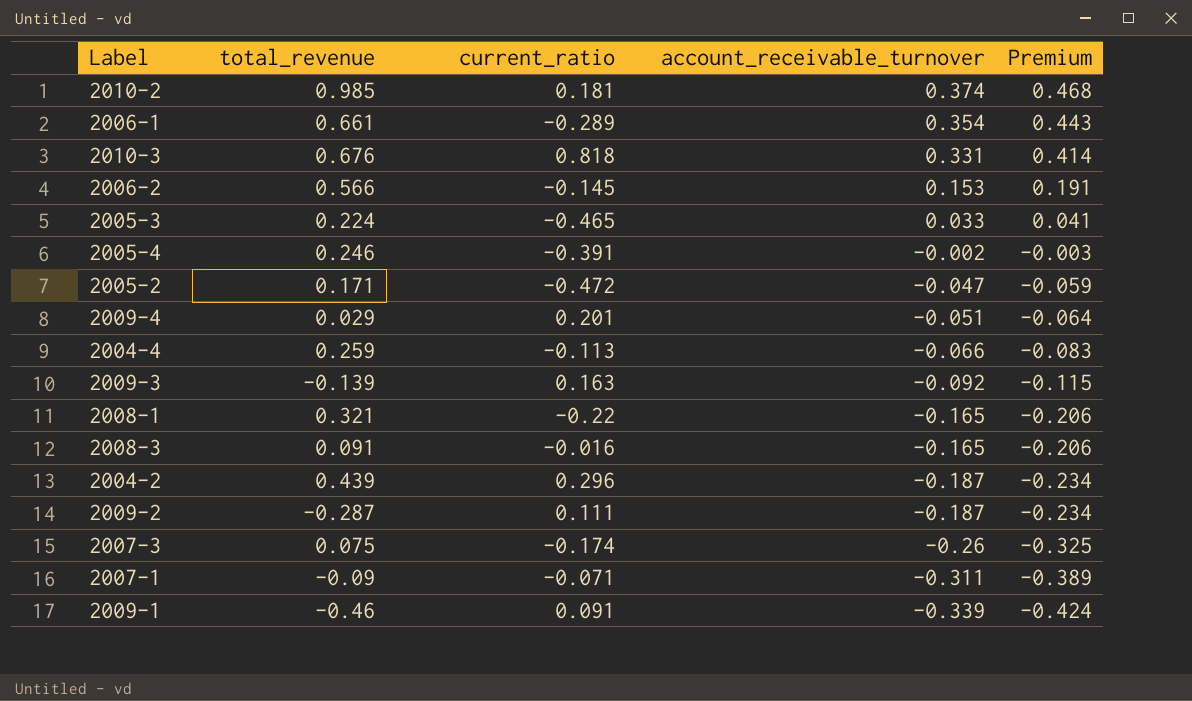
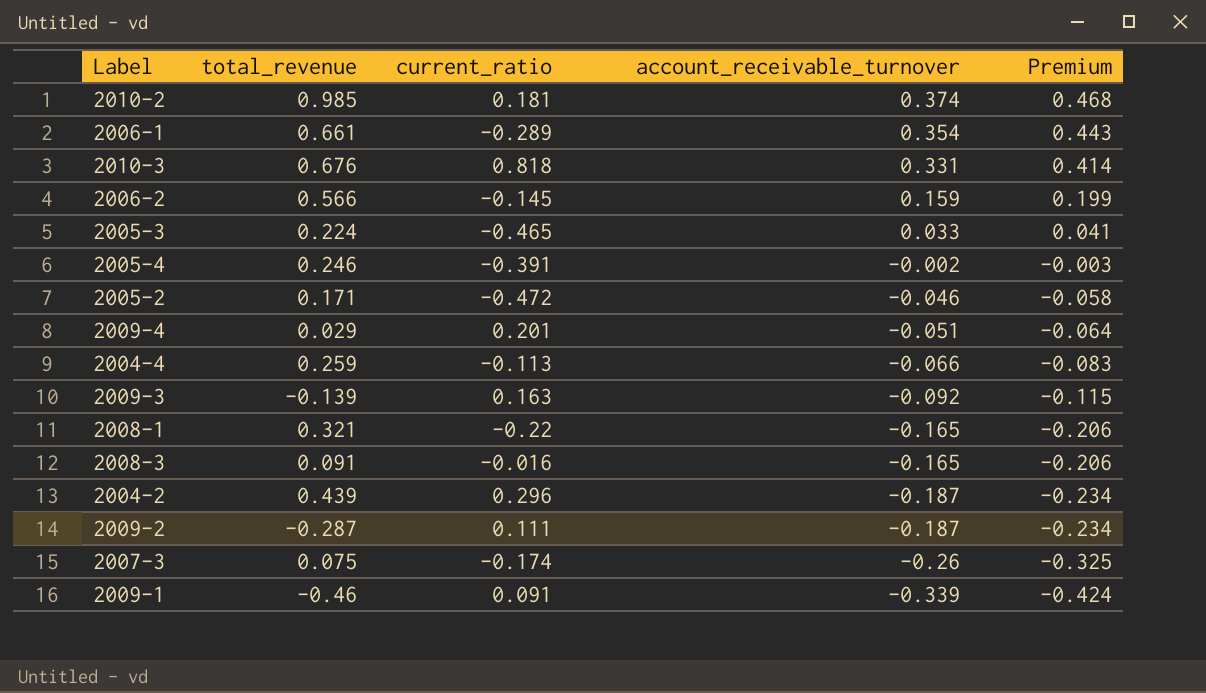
row 2007-1: -0.09 | -0.071 | -0.311 | -0.389 -> none
2006-2 | account_receivable_turnover: 0.153 -> 0.159
2006-2 | Premium: 0.191 -> 0.199
2005-2 | account_receivable_turnover: -0.047 -> -0.046
2005-2 | Premium: -0.059 -> -0.058

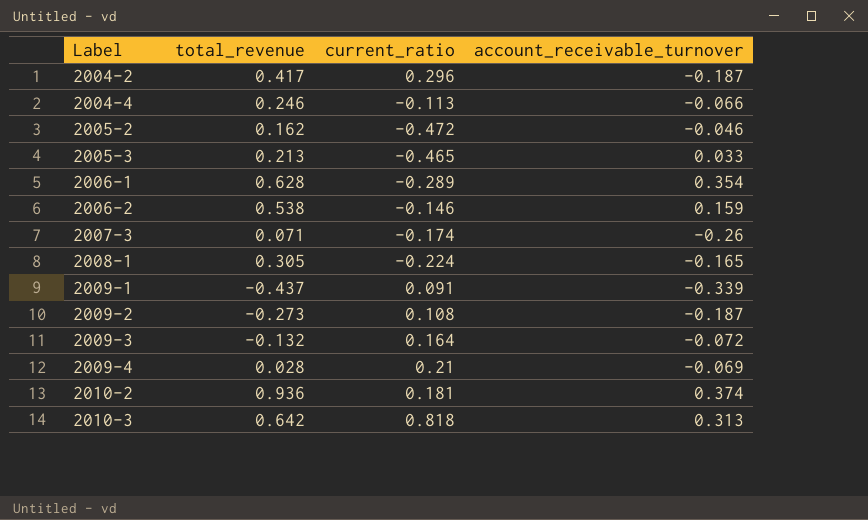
row order: account_receivable_turnover descending -> Label ascending
column Premium | formula: [account_receivable_turnover] * 1.25 -> none
row 2005-4: 0.246 | -0.391 | -0.002 | -0.003 -> none
row 2008-3: 0.091 | -0.016 | -0.165 | -0.206 -> none
2004-2 | total_revenue: 0.439 -> 0.417
2004-4 | total_revenue: 0.259 -> 0.246
2005-2 | total_revenue: 0.171 -> 0.162
2005-3 | total_revenue: 0.224 -> 0.213
2006-1 | total_revenue: 0.661 -> 0.628
2006-2 | total_revenue: 0.566 -> 0.538
2006-2 | current_ratio: -0.145 -> -0.146
2007-3 | total_revenue: 0.075 -> 0.071
2008-1 | total_revenue: 0.321 -> 0.305
2008-1 | current_ratio: -0.22 -> -0.224
2009-1 | total_revenue: -0.46 -> -0.437
2009-2 | total_revenue: -0.287 -> -0.273
2009-2 | current_ratio: 0.111 -> 0.108
2009-3 | total_revenue: -0.139 -> -0.132
2009-3 | current_ratio: 0.163 -> 0.164
2009-3 | account_receivable_turnover: -0.092 -> -0.072
2009-4 | total_revenue: 0.029 -> 0.028
2009-4 | current_ratio: 0.201 -> 0.21
2009-4 | account_receivable_turnover: -0.051 -> -0.069
2010-2 | total_revenue: 0.985 -> 0.936
2010-3 | total_revenue: 0.676 -> 0.642
2010-3 | account_receivable_turnover: 0.331 -> 0.313

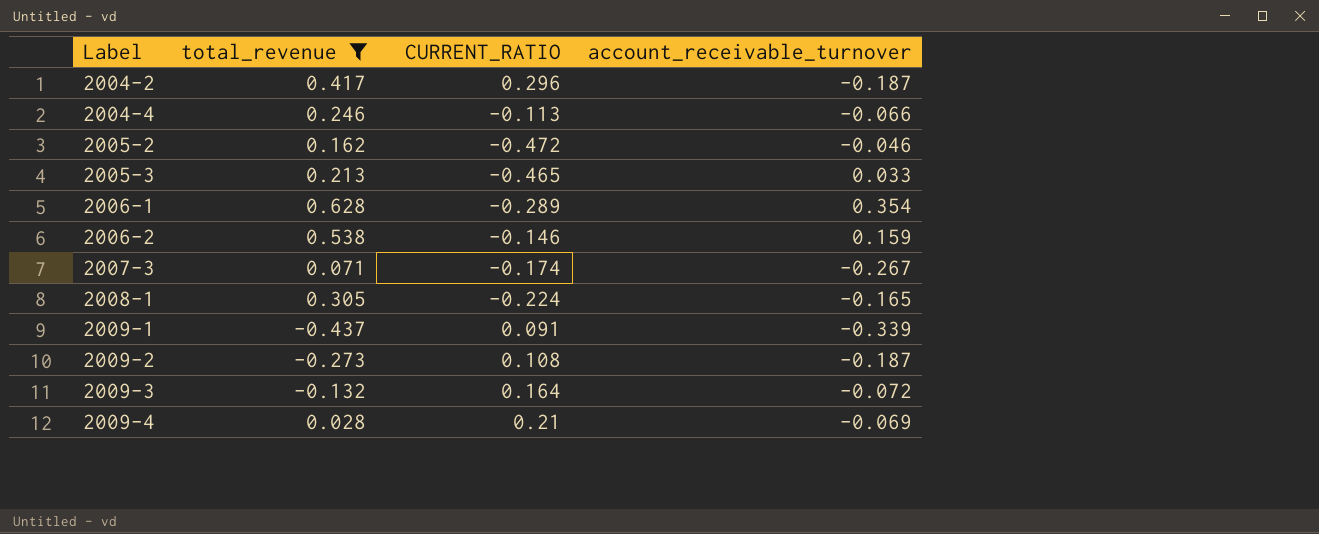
filter: none -> total_revenue <= 0.628
column name: current_ratio -> CURRENT_RATIO
2007-3 | account_receivable_turnover: -0.26 -> -0.267

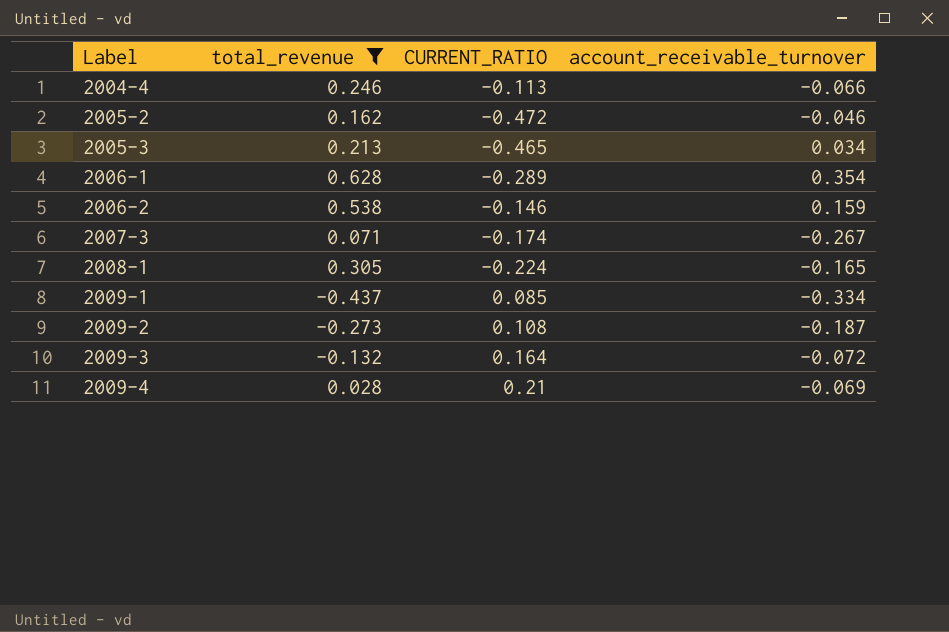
row 2004-2: 0.417 | 0.296 | -0.187 -> none
2005-3 | account_receivable_turnover: 0.033 -> 0.034
2009-1 | CURRENT_RATIO: 0.091 -> 0.085
2009-1 | account_receivable_turnover: -0.339 -> -0.334

